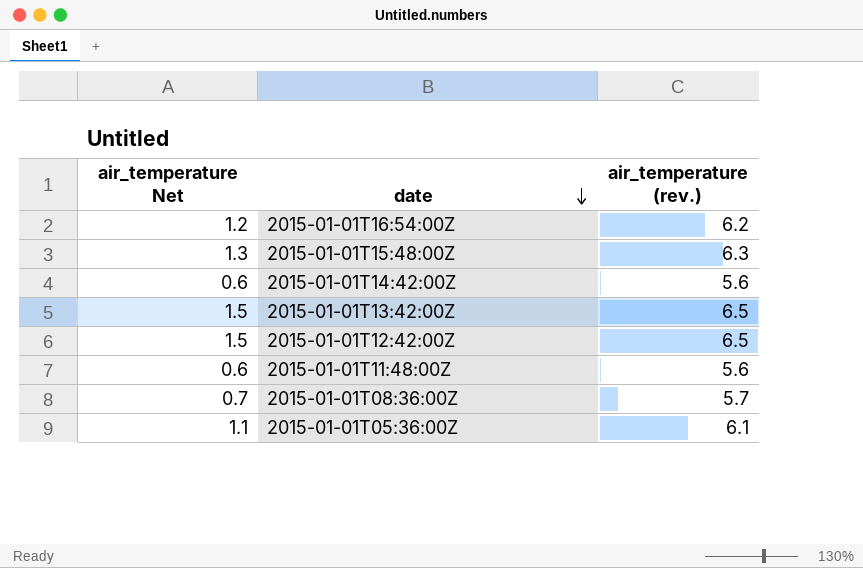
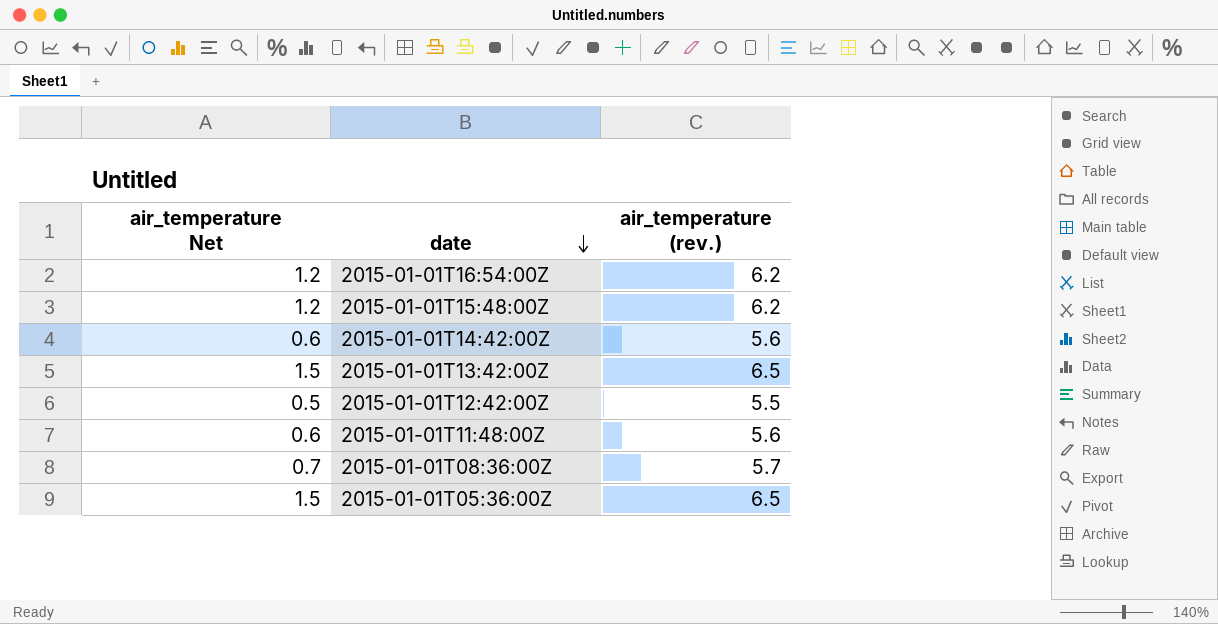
2015-01-01T15:48:00Z | air_temperature Net: 1.3 -> 1.2
2015-01-01T15:48:00Z | air_temperature (rev.): 6.3 -> 6.2
2015-01-01T12:42:00Z | air_temperature Net: 1.5 -> 0.5
2015-01-01T12:42:00Z | air_temperature (rev.): 6.5 -> 5.5
2015-01-01T05:36:00Z | air_temperature Net: 1.1 -> 1.5
2015-01-01T05:36:00Z | air_temperature (rev.): 6.1 -> 6.5

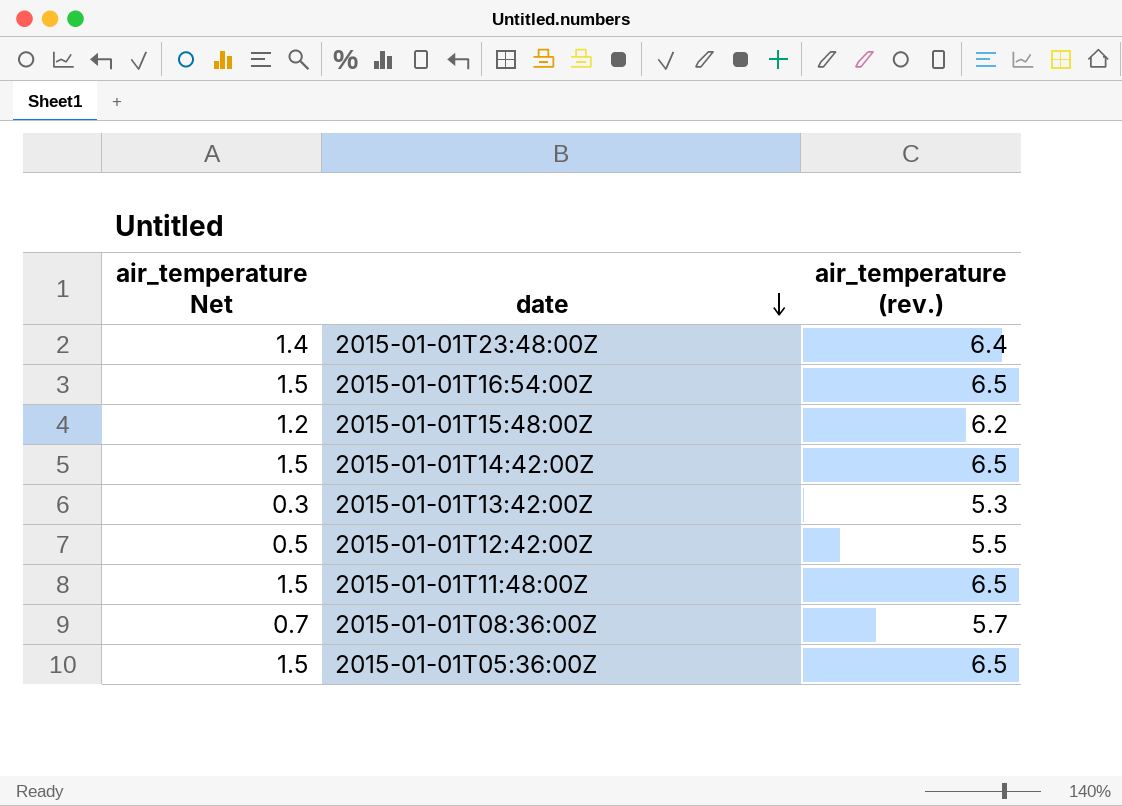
row 2015-01-01T23:48:00Z: none -> 1.4 | 6.4
2015-01-01T16:54:00Z | air_temperature Net: 1.2 -> 1.5
2015-01-01T16:54:00Z | air_temperature (rev.): 6.2 -> 6.5
2015-01-01T14:42:00Z | air_temperature Net: 0.6 -> 1.5
2015-01-01T14:42:00Z | air_temperature (rev.): 5.6 -> 6.5
2015-01-01T13:42:00Z | air_temperature Net: 1.5 -> 0.3
2015-01-01T13:42:00Z | air_temperature (rev.): 6.5 -> 5.3
2015-01-01T11:48:00Z | air_temperature Net: 0.6 -> 1.5
2015-01-01T11:48:00Z | air_temperature (rev.): 5.6 -> 6.5

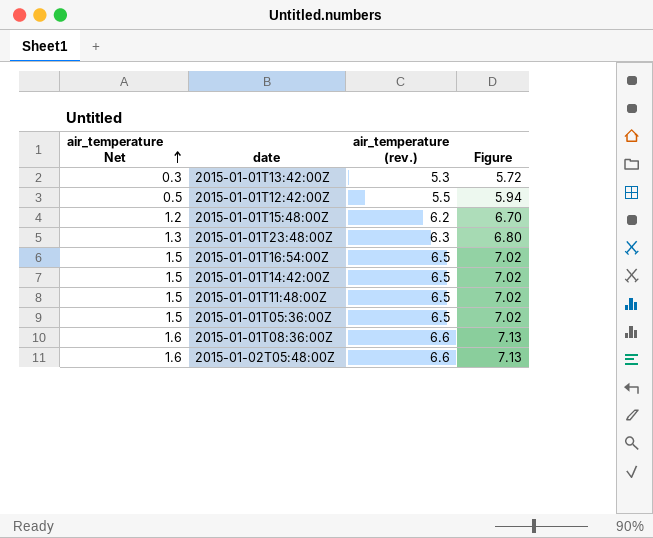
row order: date descending -> air_temperature Net ascending
column Figure | formula: none -> [air_temperature (rev.)] * 1.08
2015-01-01T23:48:00Z | air_temperature Net: 1.4 -> 1.3
2015-01-01T23:48:00Z | air_temperature (rev.): 6.4 -> 6.3
2015-01-01T08:36:00Z | air_temperature Net: 0.7 -> 1.6
2015-01-01T08:36:00Z | air_temperature (rev.): 5.7 -> 6.6
row 2015-01-02T05:48:00Z: none -> 1.6 | 6.6 | 7.13

